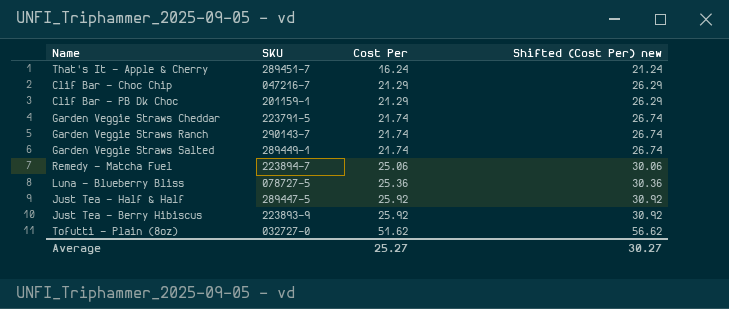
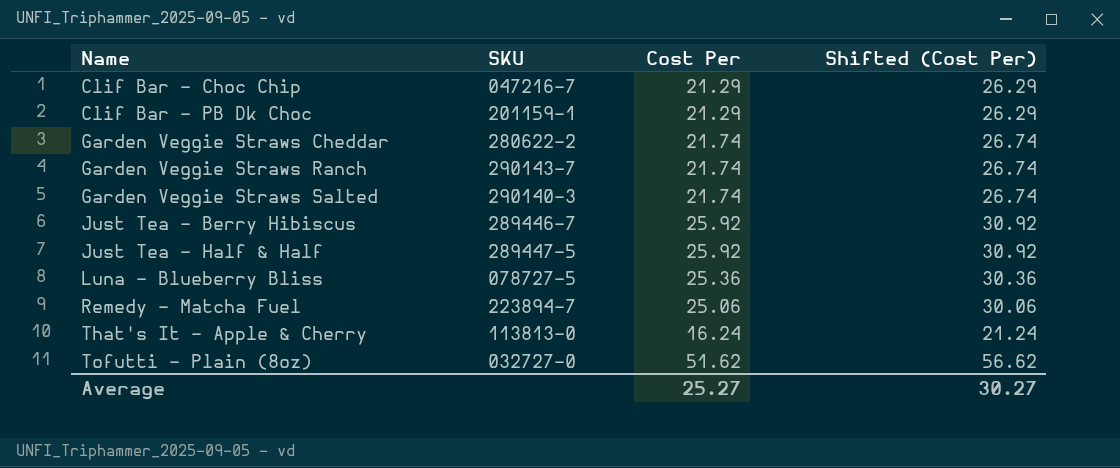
row order: Cost Per ascending -> Name ascending
column name: Shifted (Cost Per) new -> Shifted (Cost Per)
Garden Veggie Straws Cheddar | SKU: 223791-5 -> 280622-2
Garden Veggie Straws Salted | SKU: 289449-1 -> 290140-3
Just Tea - Berry Hibiscus | SKU: 223893-9 -> 289446-7
That's It - Apple & Cherry | SKU: 289451-7 -> 113813-0

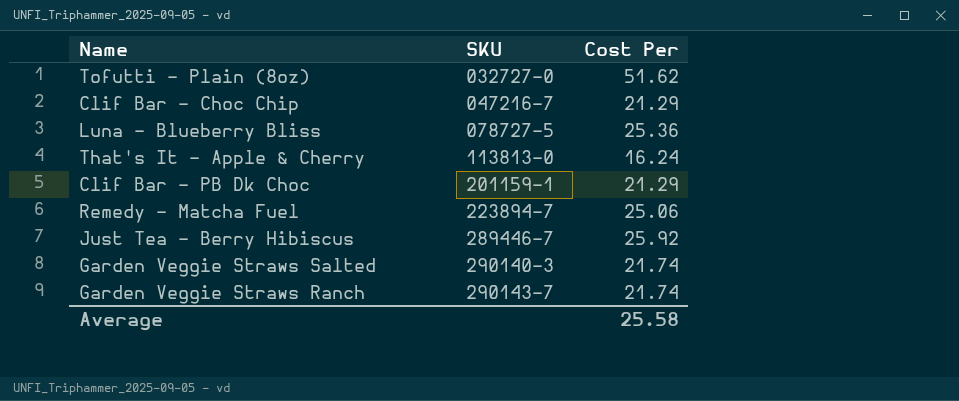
row order: Name ascending -> SKU ascending
column Shifted (Cost Per) | formula: [Cost Per] + 5 -> none
row Garden Veggie Straws Cheddar: 280622-2 | 21.74 | 26.74 -> none
row Just Tea - Half & Half: 289447-5 | 25.92 | 30.92 -> none
Average | Cost Per: 25.27 -> 25.58

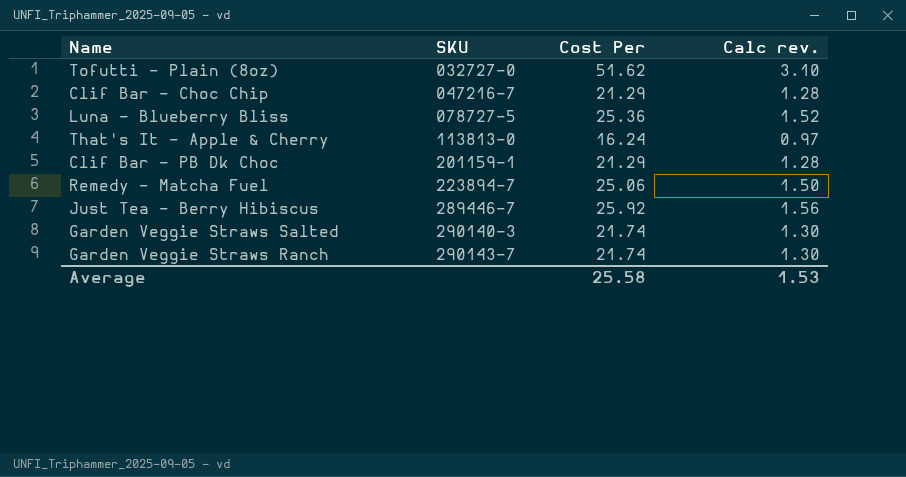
column Calc rev. | formula: none -> [Cost Per] * 0.06

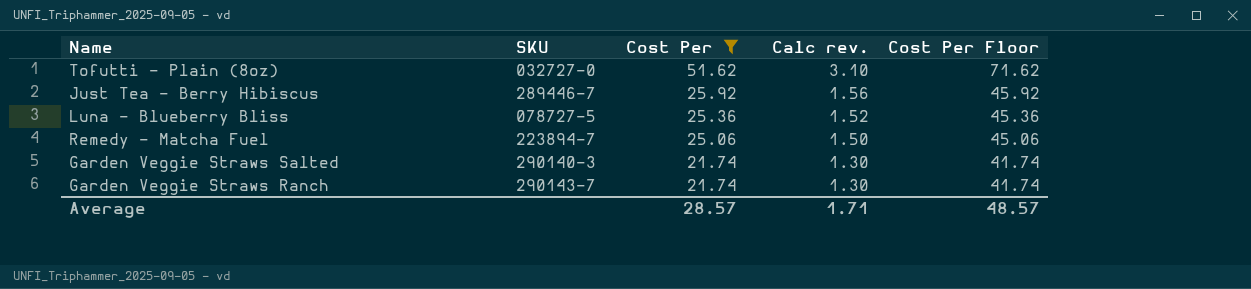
filter: none -> Cost Per >= 21.74
row order: SKU ascending -> Cost Per descending
column Cost Per Floor | formula: none -> [Cost Per] + 20
Average | Cost Per: 25.58 -> 28.57
Average | Calc rev.: 1.53 -> 1.71

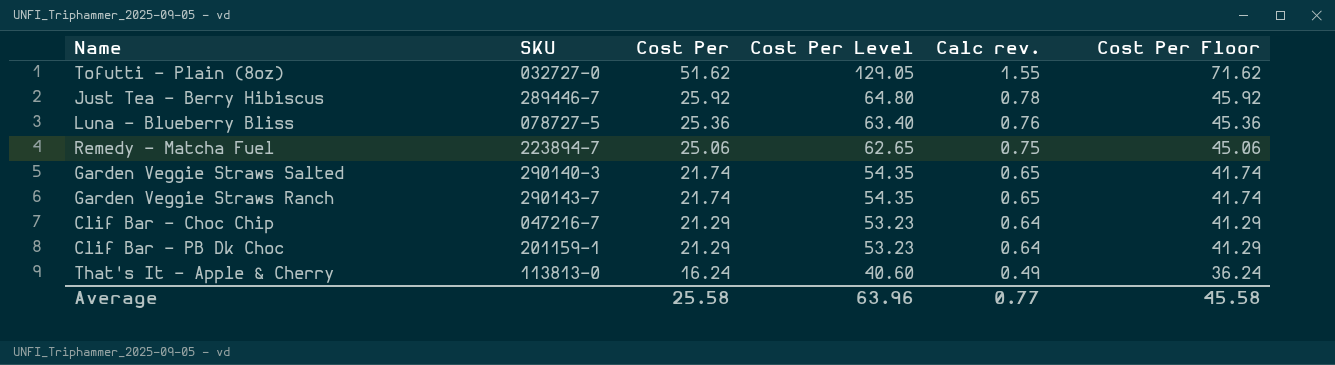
filter: Cost Per >= 21.74 -> none
column Cost Per Level | formula: none -> [Cost Per] * 2.5
column Calc rev. | formula: [Cost Per] * 0.06 -> [Cost Per] * 0.03
Average | Cost Per: 28.57 -> 25.58
Average | Calc rev.: 1.71 -> 0.77
Average | Cost Per Floor: 48.57 -> 45.58

